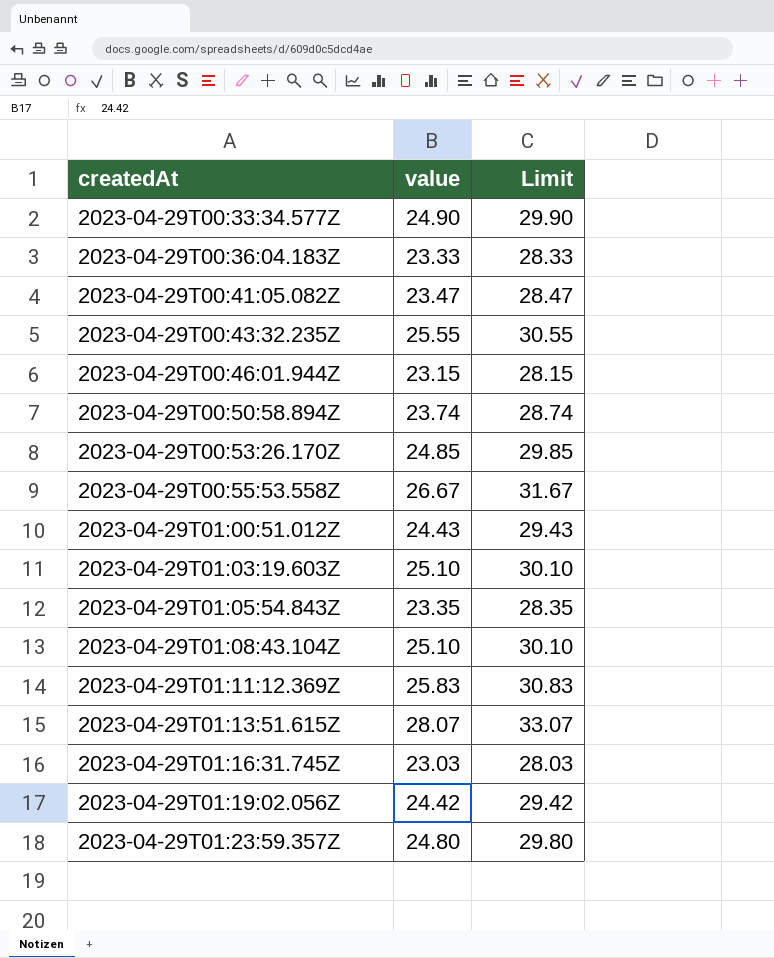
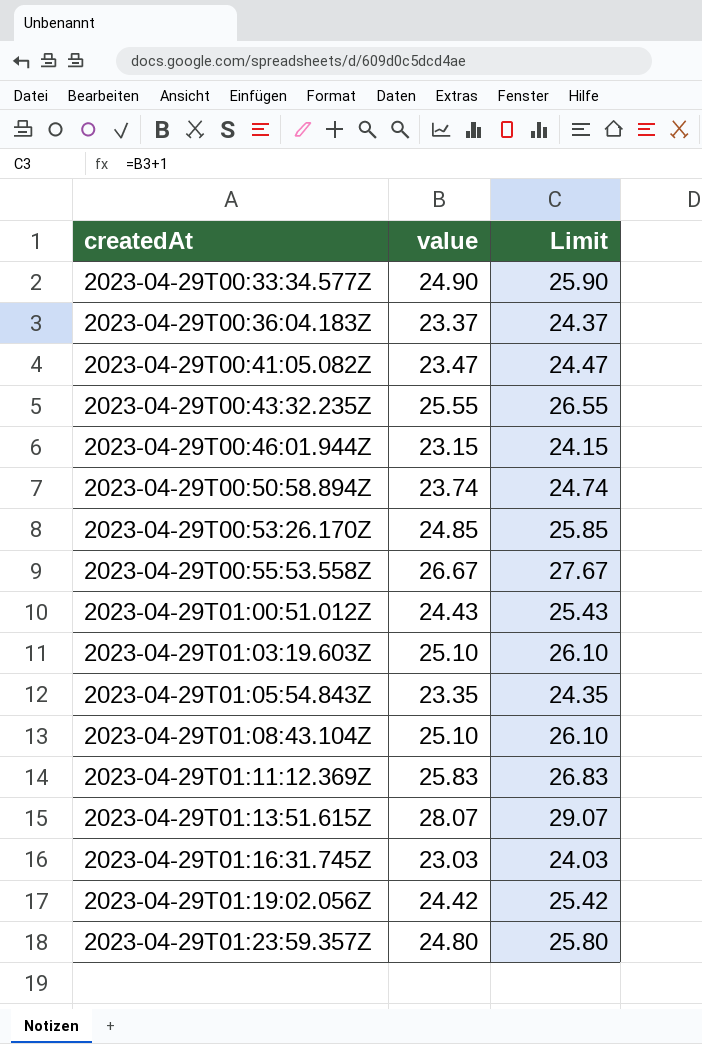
column Limit | formula: [value] + 5 -> [value] + 1
2023-04-29T00:36:04.183Z | value: 23.33 -> 23.37

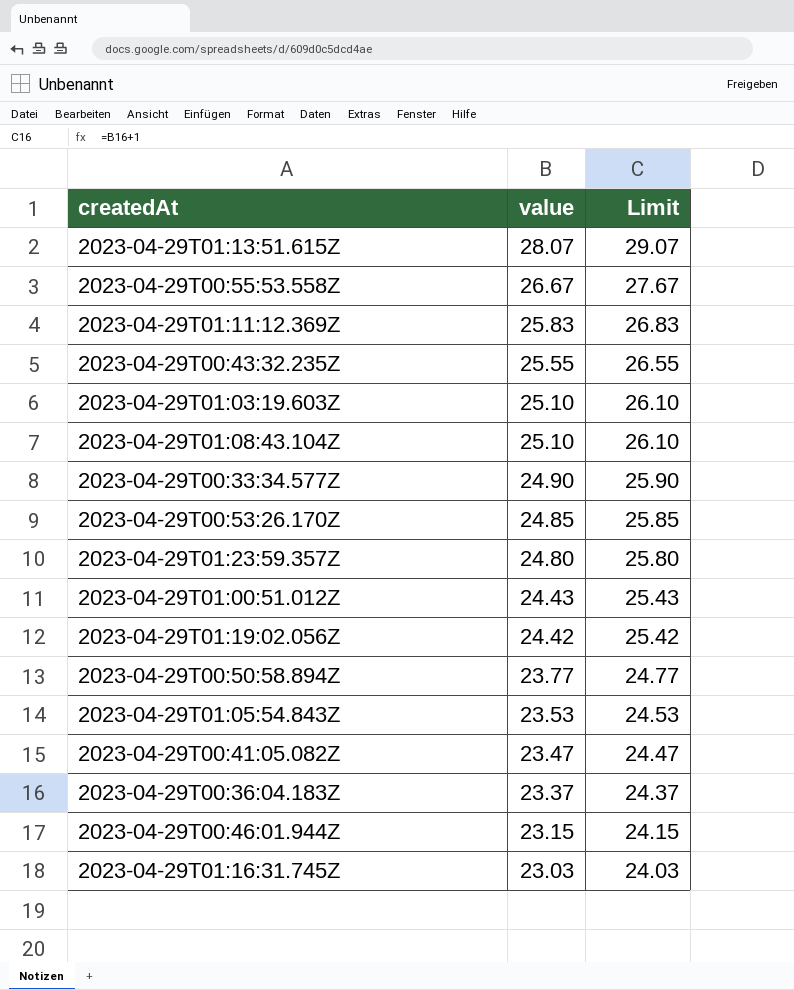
row order: createdAt ascending -> value descending
2023-04-29T00:50:58.894Z | value: 23.74 -> 23.77
2023-04-29T00:50:58.894Z | Limit: 24.74 -> 24.77
2023-04-29T01:05:54.843Z | value: 23.35 -> 23.53
2023-04-29T01:05:54.843Z | Limit: 24.35 -> 24.53

